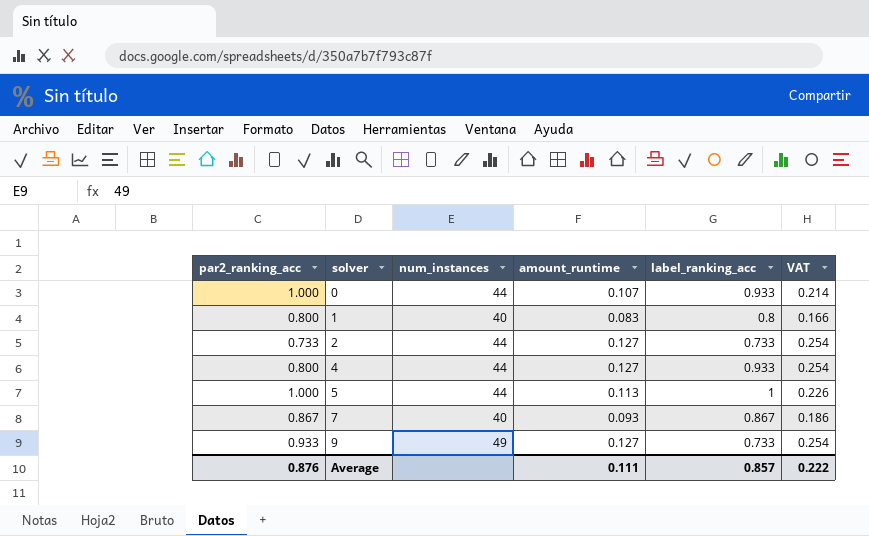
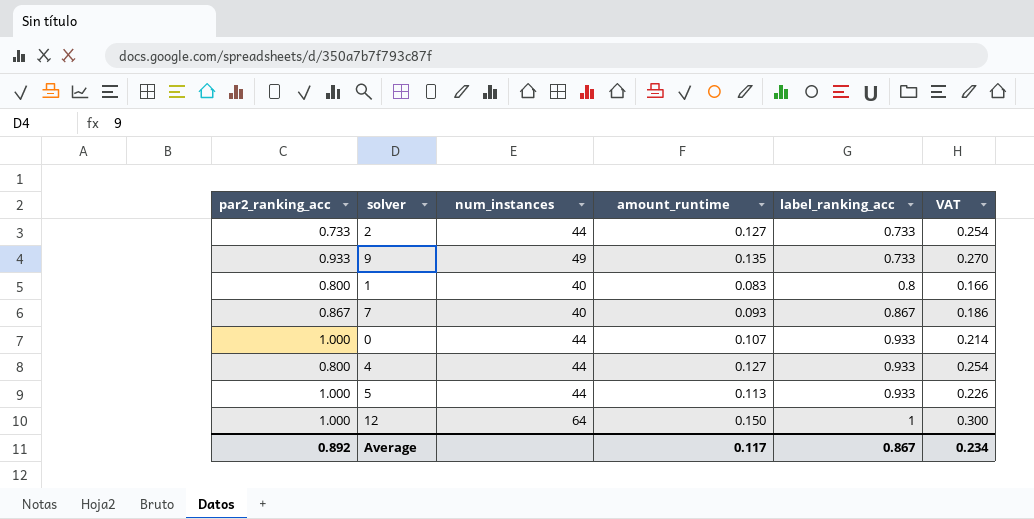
row order: solver ascending -> label_ranking_acc ascending
9 | amount_runtime: 0.127 -> 0.135
9 | VAT: 0.254 -> 0.270
5 | label_ranking_acc: 1 -> 0.933
row 12: none -> 1.000 | 64 | 0.150 | 1 | 0.300
Average | par2_ranking_acc: 0.876 -> 0.892
Average | amount_runtime: 0.111 -> 0.117
Average | label_ranking_acc: 0.857 -> 0.867
Average | VAT: 0.222 -> 0.234

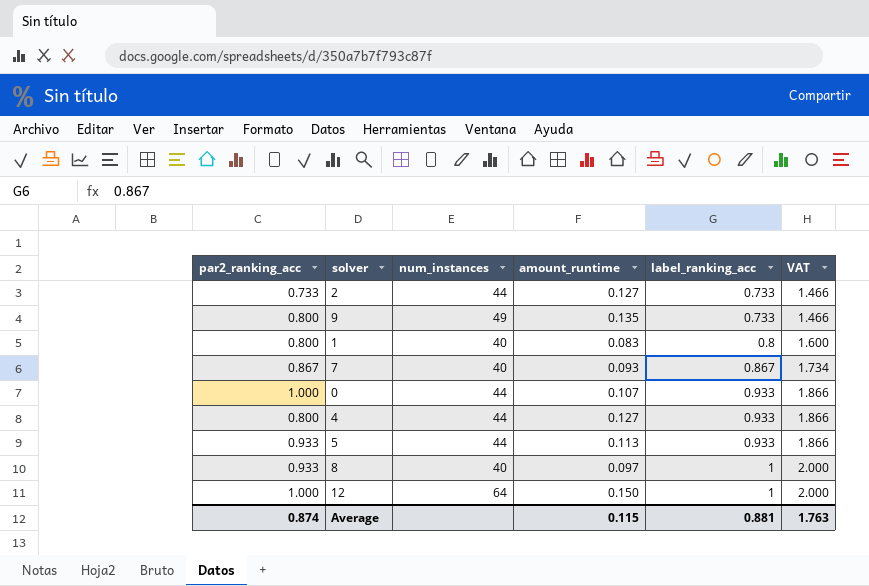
column VAT | formula: [amount_runtime] * 2 -> [label_ranking_acc] * 2
9 | par2_ranking_acc: 0.933 -> 0.800
5 | par2_ranking_acc: 1.000 -> 0.933
row 8: none -> 0.933 | 40 | 0.097 | 1 | 2.000
Average | par2_ranking_acc: 0.892 -> 0.874
Average | amount_runtime: 0.117 -> 0.115
Average | label_ranking_acc: 0.867 -> 0.881
Average | VAT: 0.234 -> 1.763

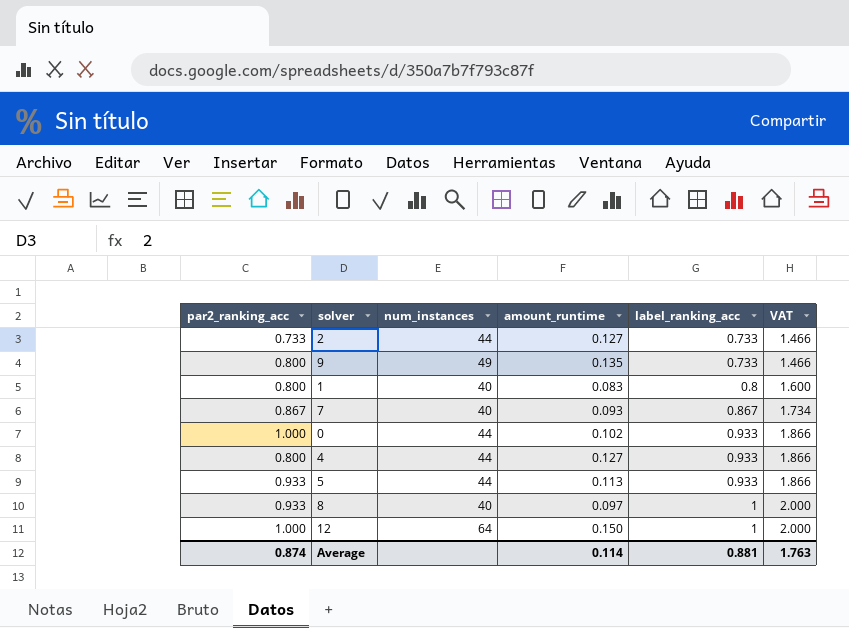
0 | amount_runtime: 0.107 -> 0.102
Average | amount_runtime: 0.115 -> 0.114

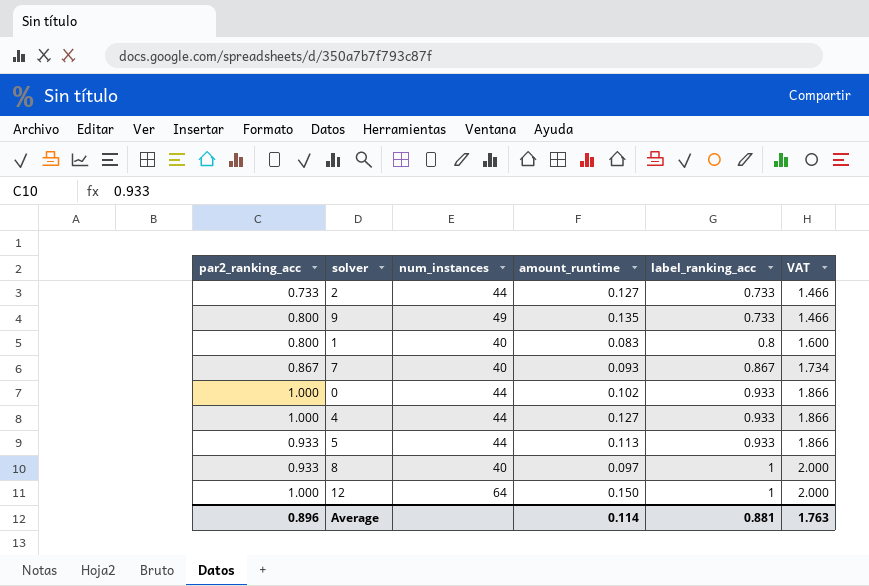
4 | par2_ranking_acc: 0.800 -> 1.000
Average | par2_ranking_acc: 0.874 -> 0.896

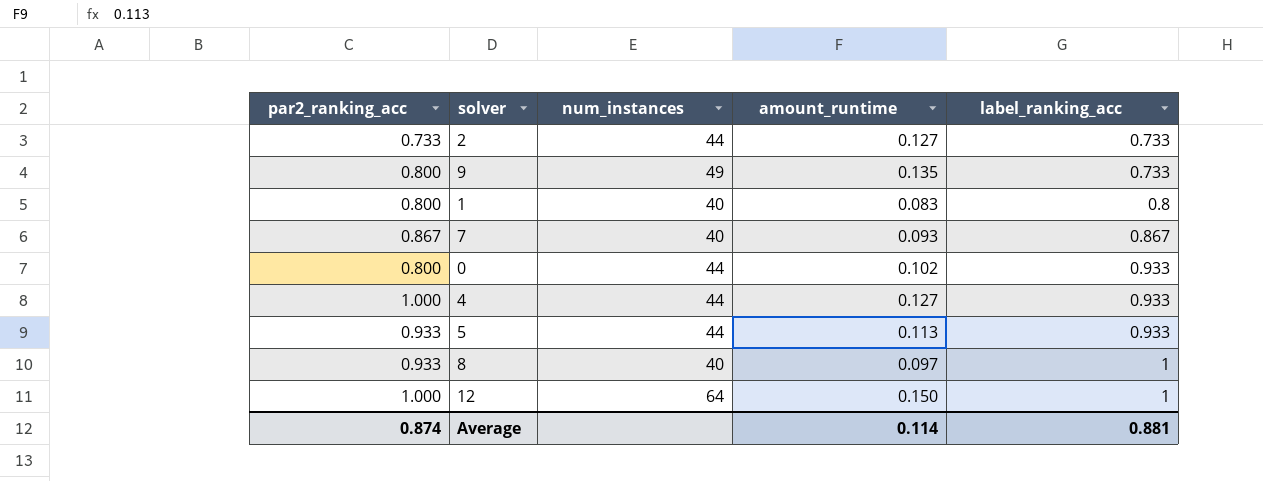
column VAT | formula: [label_ranking_acc] * 2 -> none
0 | par2_ranking_acc: 1.000 -> 0.800
Average | par2_ranking_acc: 0.896 -> 0.874

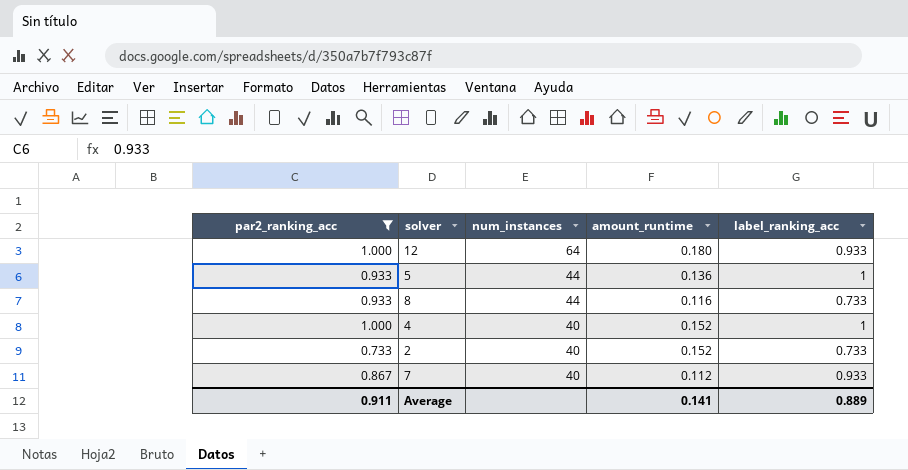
filter: none -> par2_ranking_acc != 0.800
row order: label_ranking_acc ascending -> num_instances descending
12 | amount_runtime: 0.150 -> 0.180
12 | label_ranking_acc: 1 -> 0.933
5 | amount_runtime: 0.113 -> 0.136
5 | label_ranking_acc: 0.933 -> 1
8 | num_instances: 40 -> 44
8 | amount_runtime: 0.097 -> 0.116
8 | label_ranking_acc: 1 -> 0.733
4 | num_instances: 44 -> 40
4 | amount_runtime: 0.127 -> 0.152
4 | label_ranking_acc: 0.933 -> 1
2 | num_instances: 44 -> 40
2 | amount_runtime: 0.127 -> 0.152
7 | amount_runtime: 0.093 -> 0.112
7 | label_ranking_acc: 0.867 -> 0.933
Average | par2_ranking_acc: 0.874 -> 0.911
Average | amount_runtime: 0.114 -> 0.141
Average | label_ranking_acc: 0.881 -> 0.889

